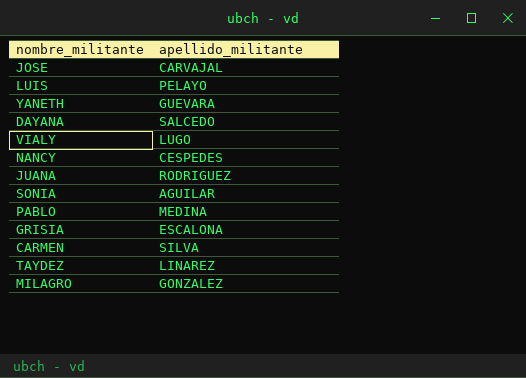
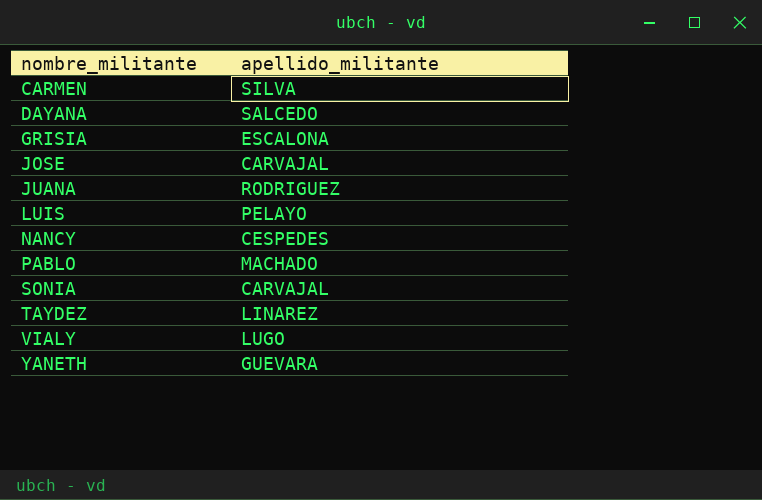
row order: none -> nombre_militante ascending
row MILAGRO: GONZALEZ -> none
PABLO | apellido_militante: MEDINA -> MACHADO
SONIA | apellido_militante: AGUILAR -> CARVAJAL

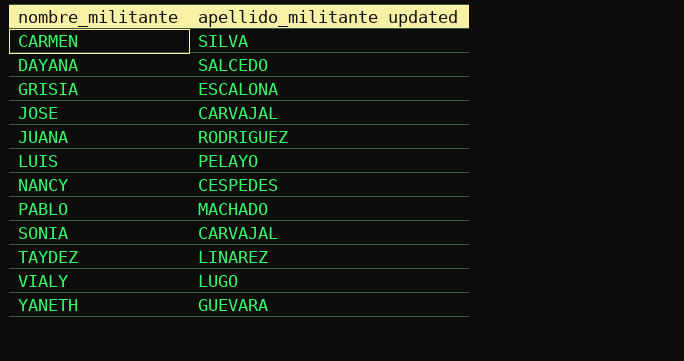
column name: apellido_militante -> apellido_militante updated

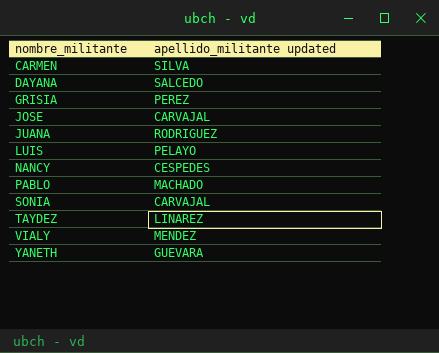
GRISIA | apellido_militante updated: ESCALONA -> PEREZ
VIALY | apellido_militante updated: LUGO -> MENDEZ

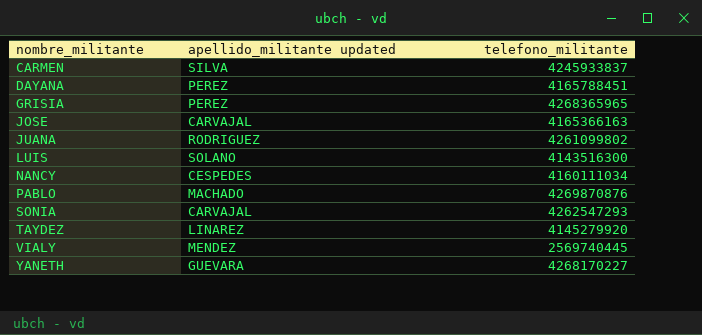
column telefono_militante | position: none -> 3
DAYANA | apellido_militante updated: SALCEDO -> PEREZ
LUIS | apellido_militante updated: PELAYO -> SOLANO

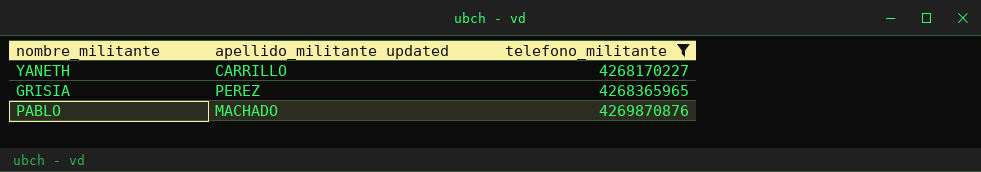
filter: none -> telefono_militante >= 4268170227
row order: nombre_militante ascending -> telefono_militante ascending
YANETH | apellido_militante updated: GUEVARA -> CARRILLO

